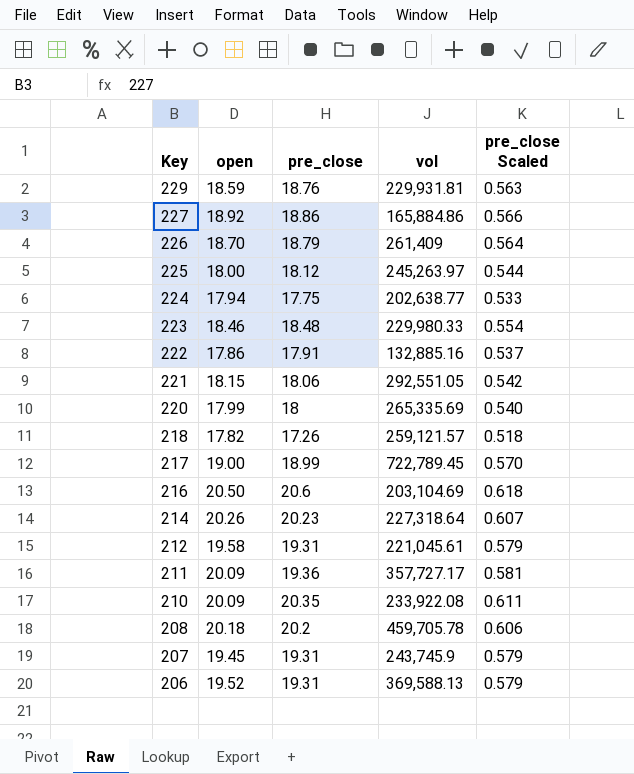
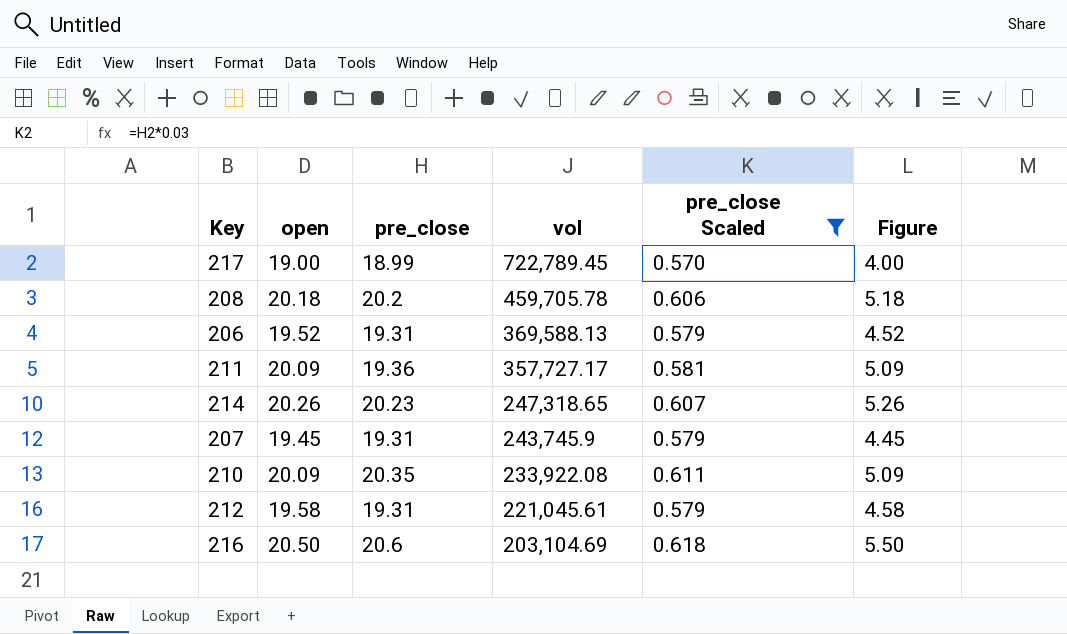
filter: none -> pre_close Scaled >= 0.570
row order: Key descending -> vol descending
column Figure | formula: none -> [open] - 15
214 | vol: 227,318.64 -> 247,318.65

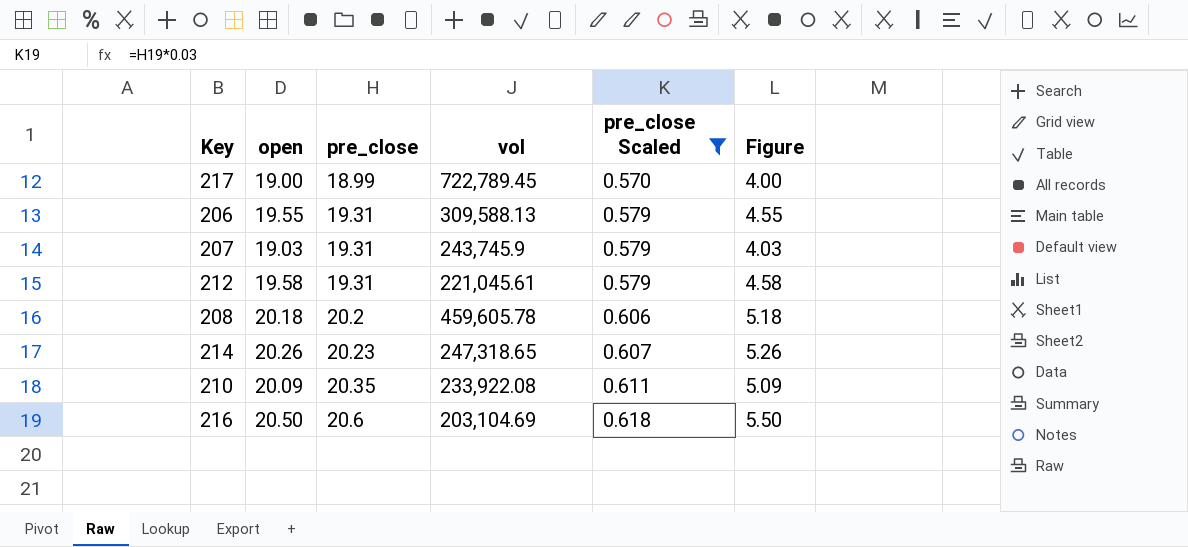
row order: vol descending -> pre_close ascending
row 211: 20.09 | 19.36 | 357,727.17 | 0.581 | 5.09 -> none
206 | open: 19.52 -> 19.55
206 | vol: 369,588.13 -> 309,588.13
206 | Figure: 4.52 -> 4.55
207 | open: 19.45 -> 19.03
207 | Figure: 4.45 -> 4.03
208 | vol: 459,705.78 -> 459,605.78

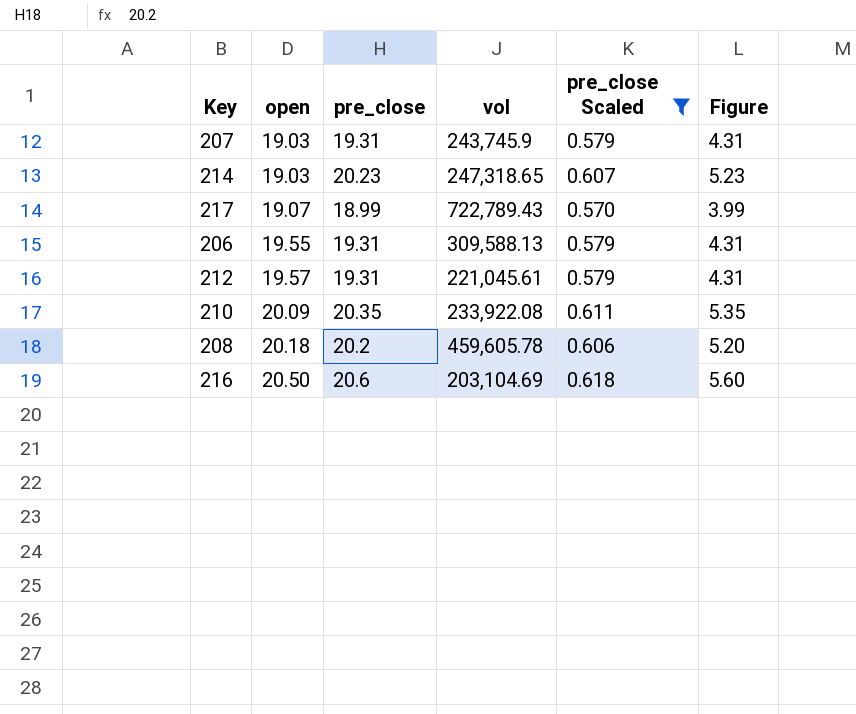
row order: pre_close ascending -> open ascending
column Figure | formula: [open] - 15 -> [pre_close] - 15
214 | open: 20.26 -> 19.03
217 | open: 19.00 -> 19.07
217 | vol: 722,789.45 -> 722,789.43
212 | open: 19.58 -> 19.57

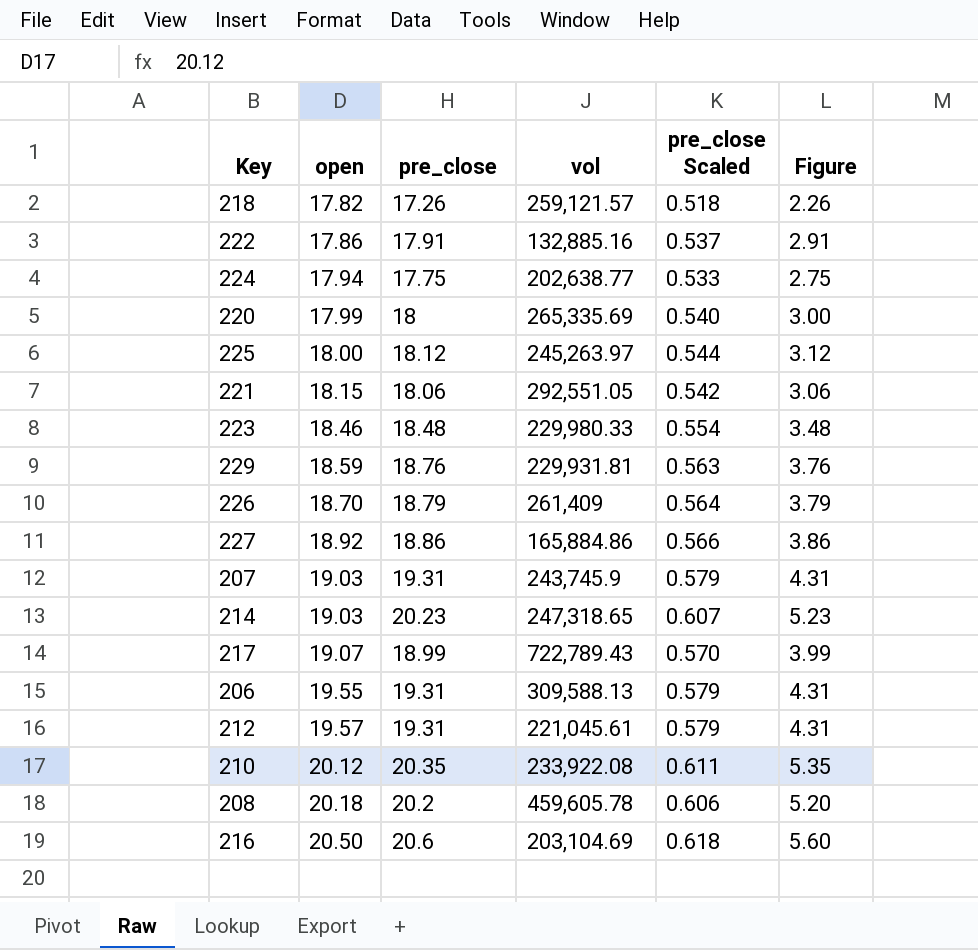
filter: pre_close Scaled >= 0.570 -> none
210 | open: 20.09 -> 20.12

